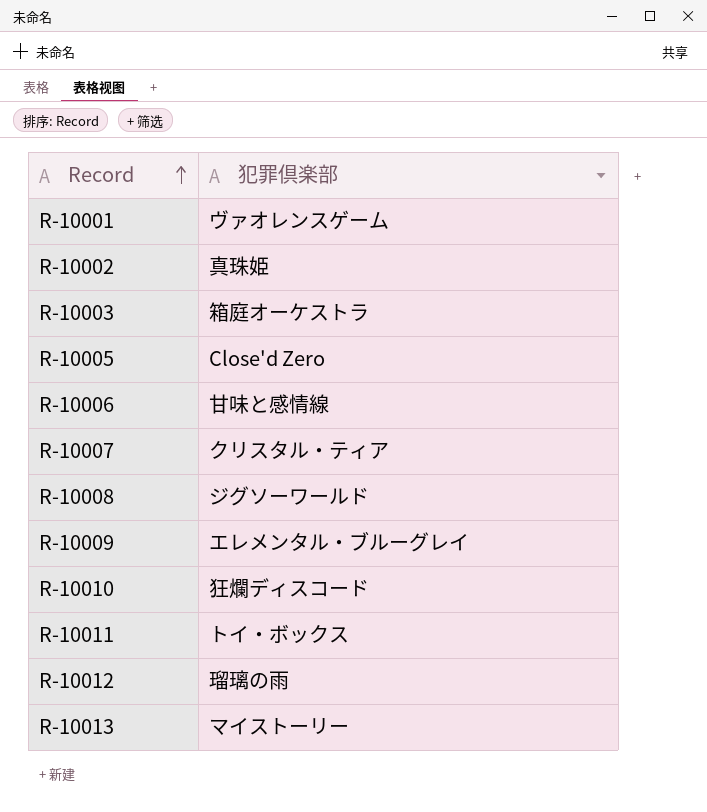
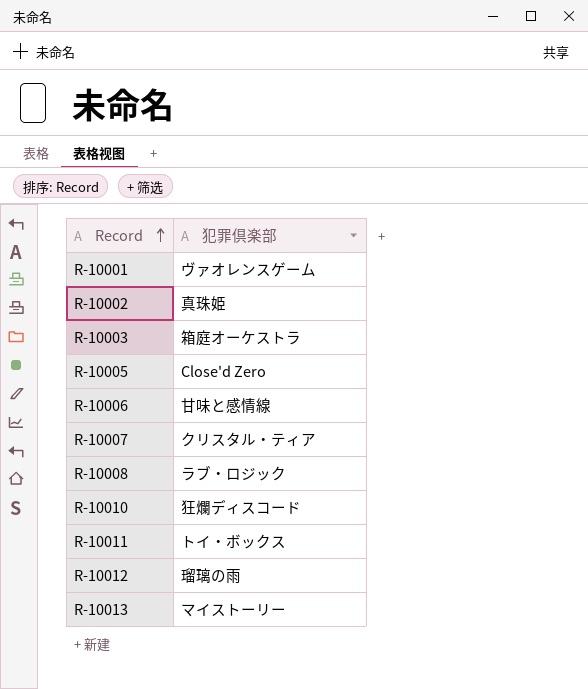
row R-10009: エレメンタル・ブルーグレイ -> none
R-10008 | 犯罪倶楽部: ジグソーワールド -> ラブ・ロジック

